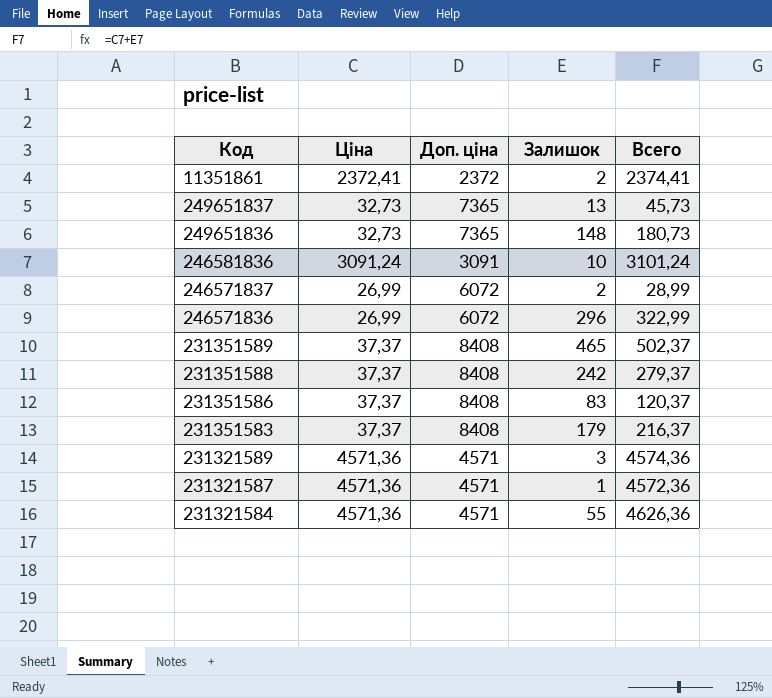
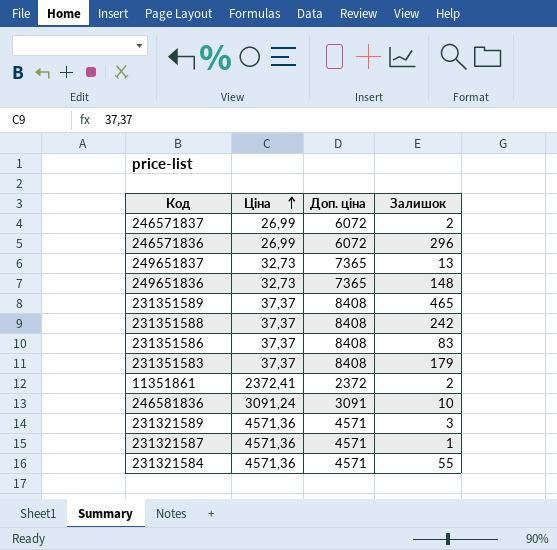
row order: none -> Ціна ascending
column Всего | formula: [Ціна] + [Залишок] -> none

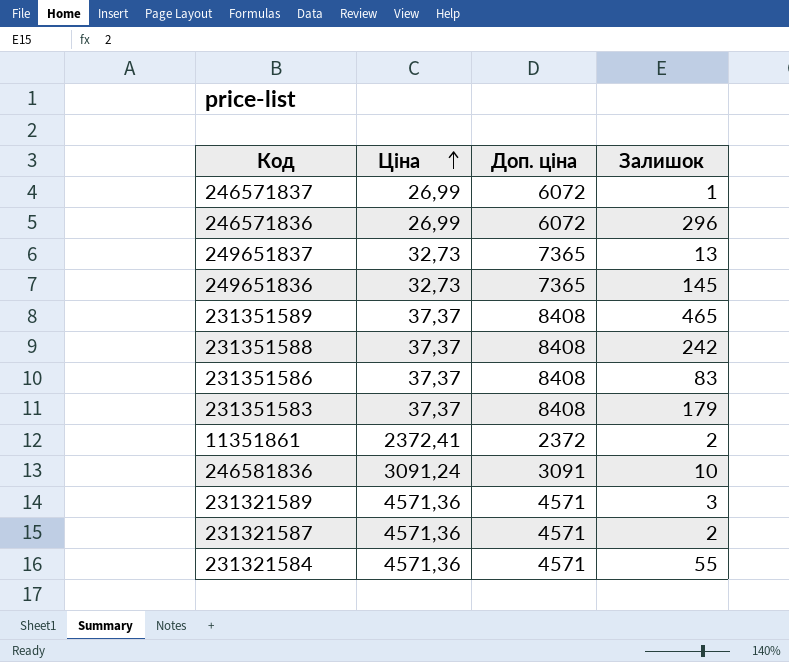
246571837 | Залишок: 2 -> 1
249651836 | Залишок: 148 -> 145
231321587 | Залишок: 1 -> 2

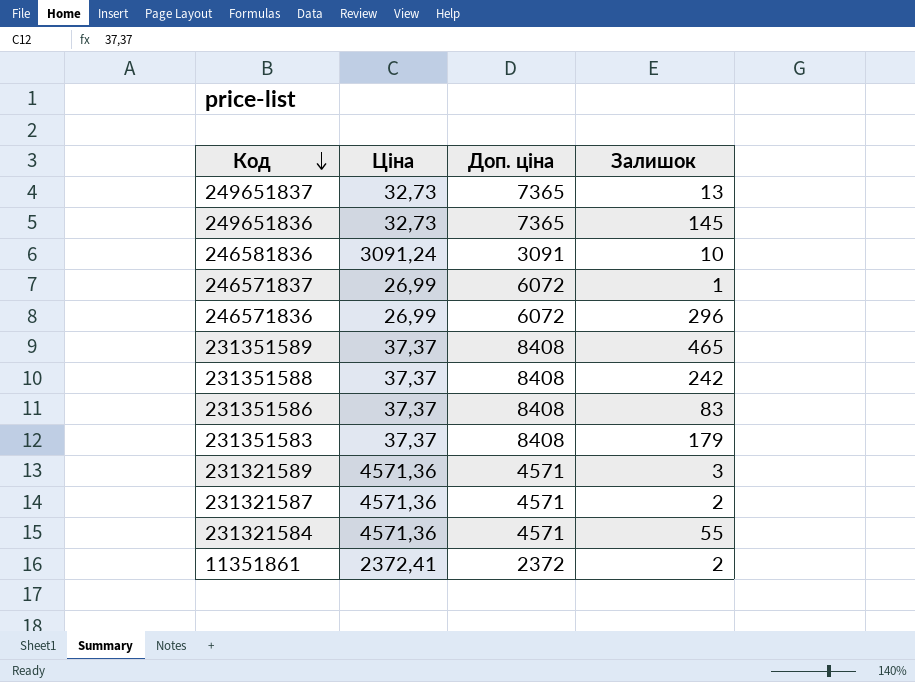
row order: Ціна ascending -> Код descending

